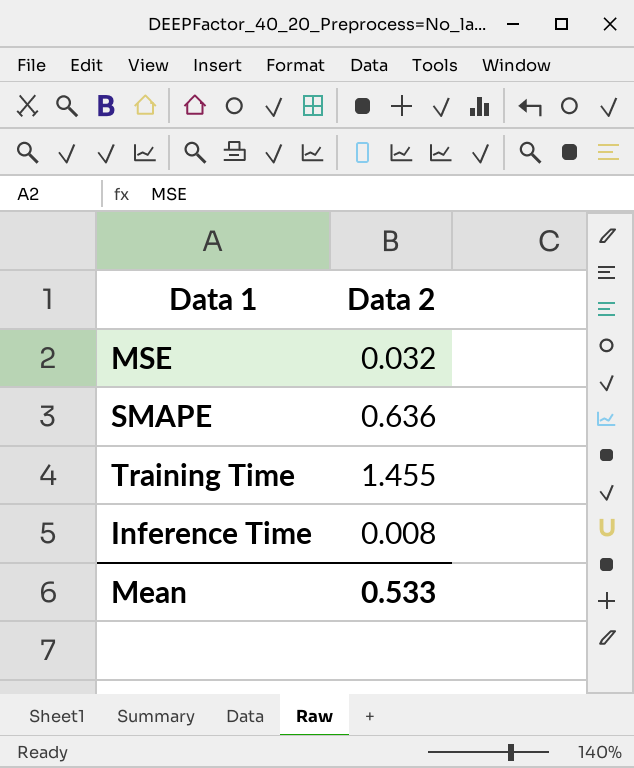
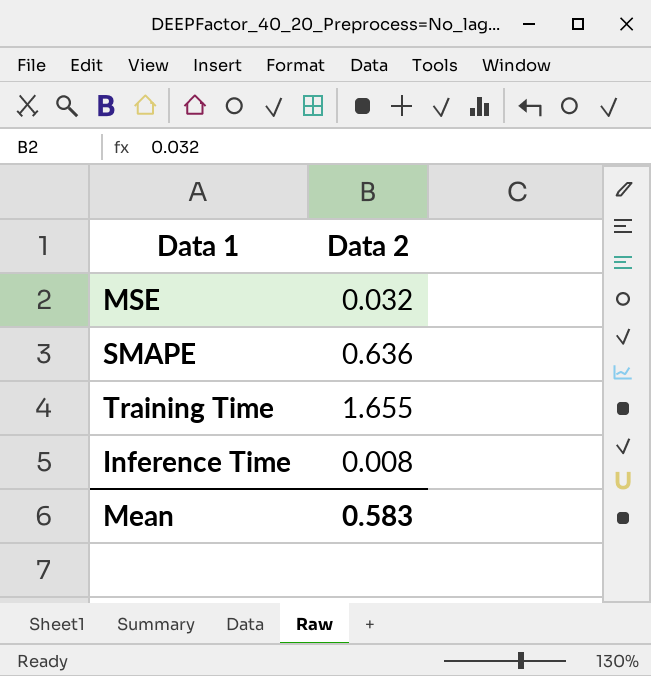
Training Time | Data 2: 1.455 -> 1.655
Mean | Data 2: 0.533 -> 0.583

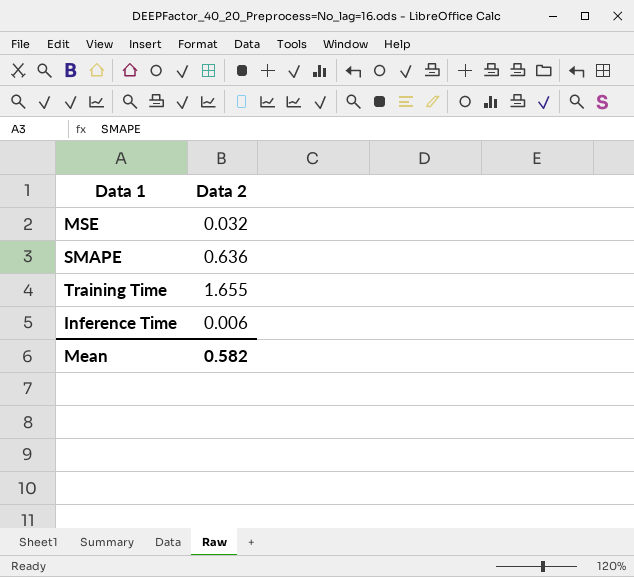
Inference Time | Data 2: 0.008 -> 0.006
Mean | Data 2: 0.583 -> 0.582

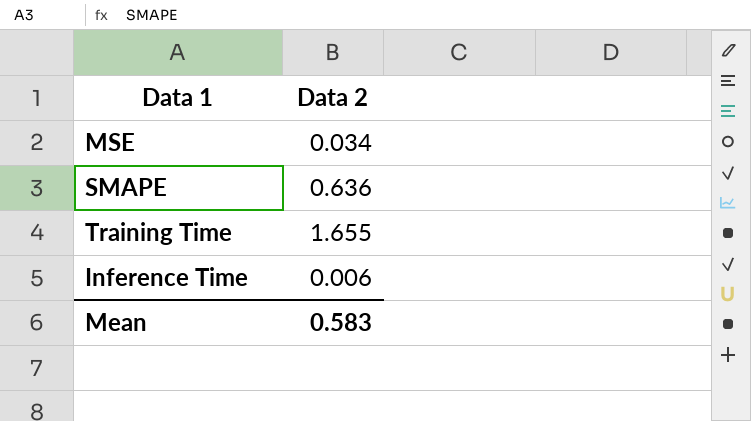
MSE | Data 2: 0.032 -> 0.034
Mean | Data 2: 0.582 -> 0.583

